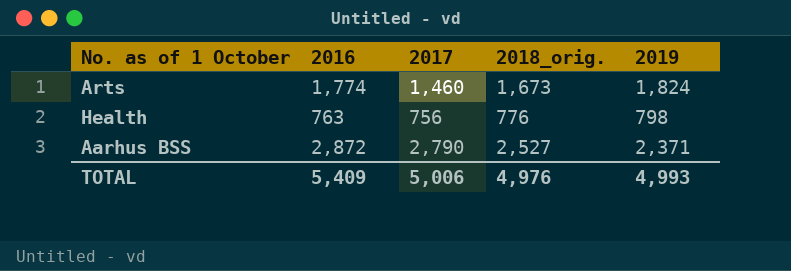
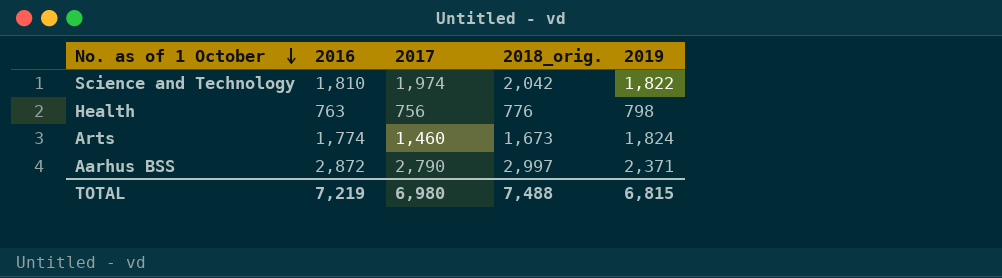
row order: none -> No. as of 1 October descending
row Science and Technology: none -> 1,810 | 1,974 | 2,042 | 1,822
Aarhus BSS | 2018_orig.: 2,527 -> 2,997
TOTAL | 2016: 5,409 -> 7,219
TOTAL | 2017: 5,006 -> 6,980
TOTAL | 2018_orig.: 4,976 -> 7,488
TOTAL | 2019: 4,993 -> 6,815

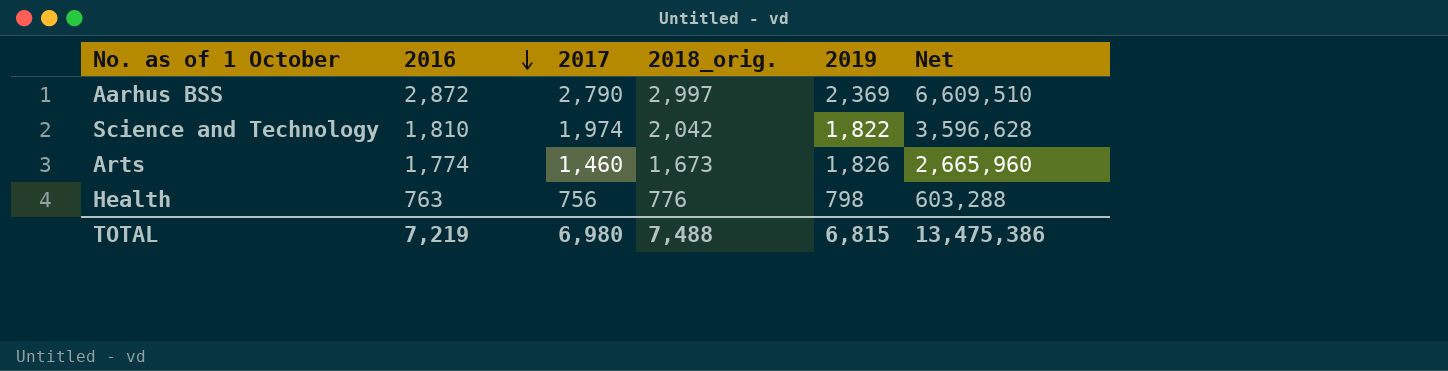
row order: No. as of 1 October descending -> 2016 descending
column Net | formula: none -> [2017] * [2019]
Aarhus BSS | 2019: 2,371 -> 2,369
Arts | 2019: 1,824 -> 1,826

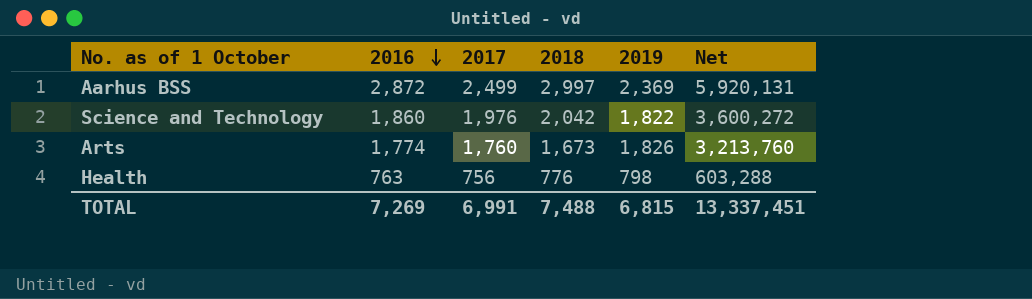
column name: 2018_orig. -> 2018
Aarhus BSS | 2017: 2,790 -> 2,499
Aarhus BSS | Net: 6,609,510 -> 5,920,131
Science and Technology | 2016: 1,810 -> 1,860
Science and Technology | 2017: 1,974 -> 1,976
Science and Technology | Net: 3,596,628 -> 3,600,272
Arts | 2017: 1,460 -> 1,760
Arts | Net: 2,665,960 -> 3,213,760
TOTAL | 2016: 7,219 -> 7,269
TOTAL | 2017: 6,980 -> 6,991
TOTAL | Net: 13,475,386 -> 13,337,451

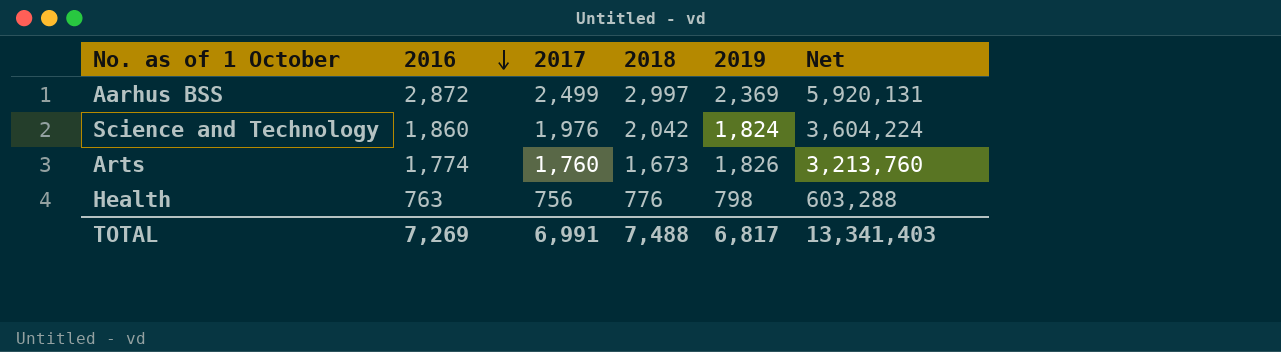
Science and Technology | 2019: 1,822 -> 1,824
Science and Technology | Net: 3,600,272 -> 3,604,224
TOTAL | 2019: 6,815 -> 6,817
TOTAL | Net: 13,337,451 -> 13,341,403

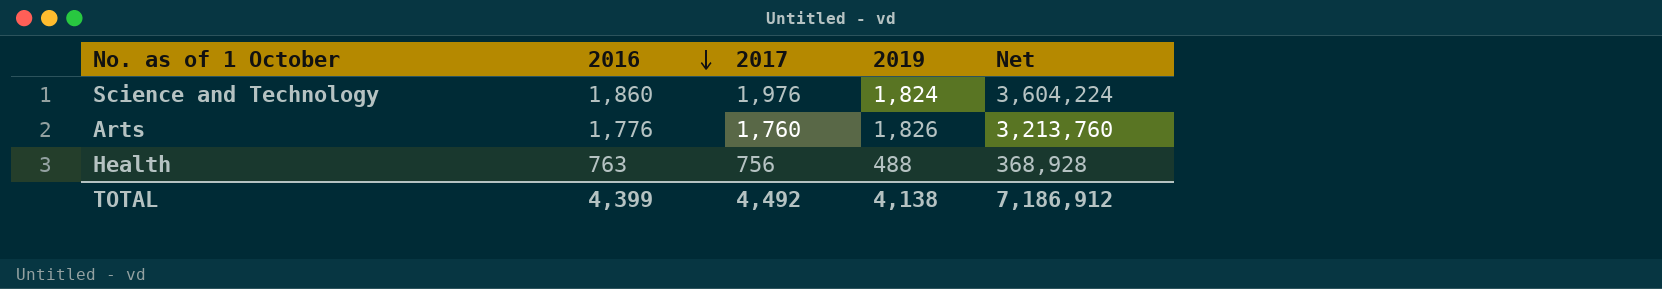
column 2018 | position: 4 -> none
row Aarhus BSS: 2,872 | 2,499 | 2,997 | 2,369 | 5,920,131 -> none
Arts | 2016: 1,774 -> 1,776
Health | 2019: 798 -> 488
Health | Net: 603,288 -> 368,928
TOTAL | 2016: 7,269 -> 4,399
TOTAL | 2017: 6,991 -> 4,492
TOTAL | 2019: 6,817 -> 4,138
TOTAL | Net: 13,341,403 -> 7,186,912

